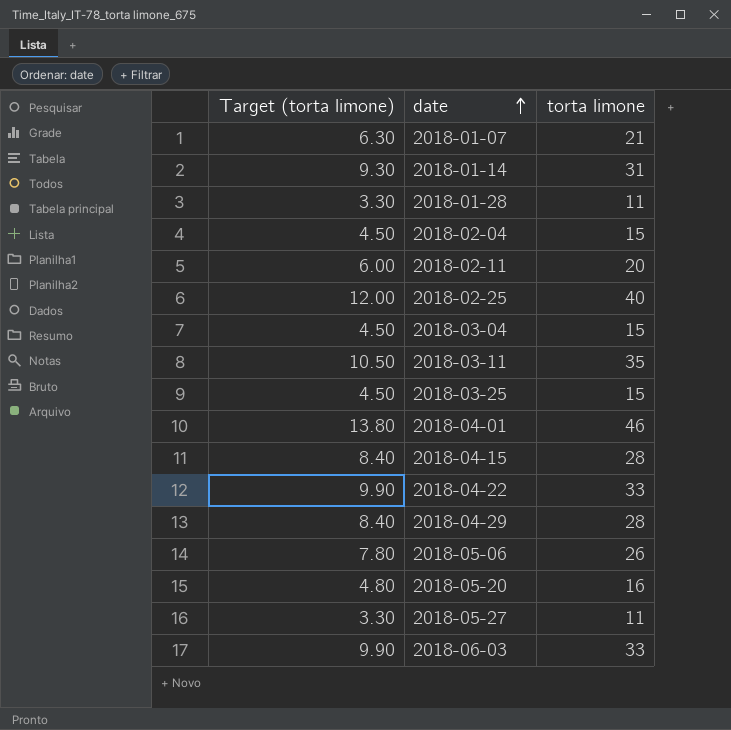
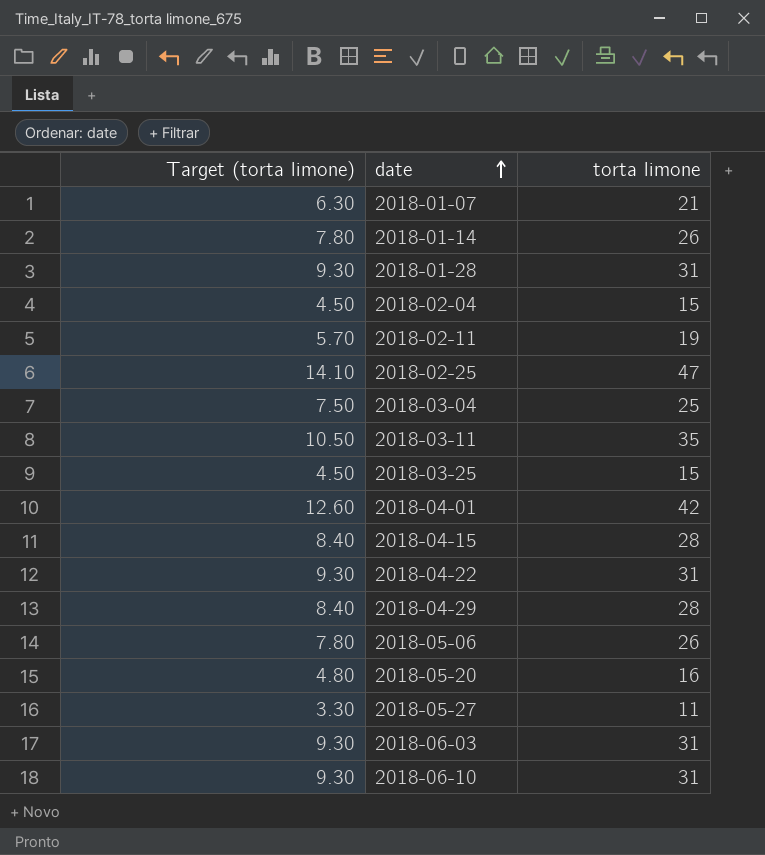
2018-01-14 | Target (torta limone): 9.30 -> 7.80
2018-01-14 | torta limone: 31 -> 26
2018-01-28 | Target (torta limone): 3.30 -> 9.30
2018-01-28 | torta limone: 11 -> 31
2018-02-11 | Target (torta limone): 6.00 -> 5.70
2018-02-11 | torta limone: 20 -> 19
2018-02-25 | Target (torta limone): 12.00 -> 14.10
2018-02-25 | torta limone: 40 -> 47
2018-03-04 | Target (torta limone): 4.50 -> 7.50
2018-03-04 | torta limone: 15 -> 25
2018-04-01 | Target (torta limone): 13.80 -> 12.60
2018-04-01 | torta limone: 46 -> 42
2018-04-22 | Target (torta limone): 9.90 -> 9.30
2018-04-22 | torta limone: 33 -> 31
2018-06-03 | Target (torta limone): 9.90 -> 9.30
2018-06-03 | torta limone: 33 -> 31
row 2018-06-10: none -> 9.30 | 31

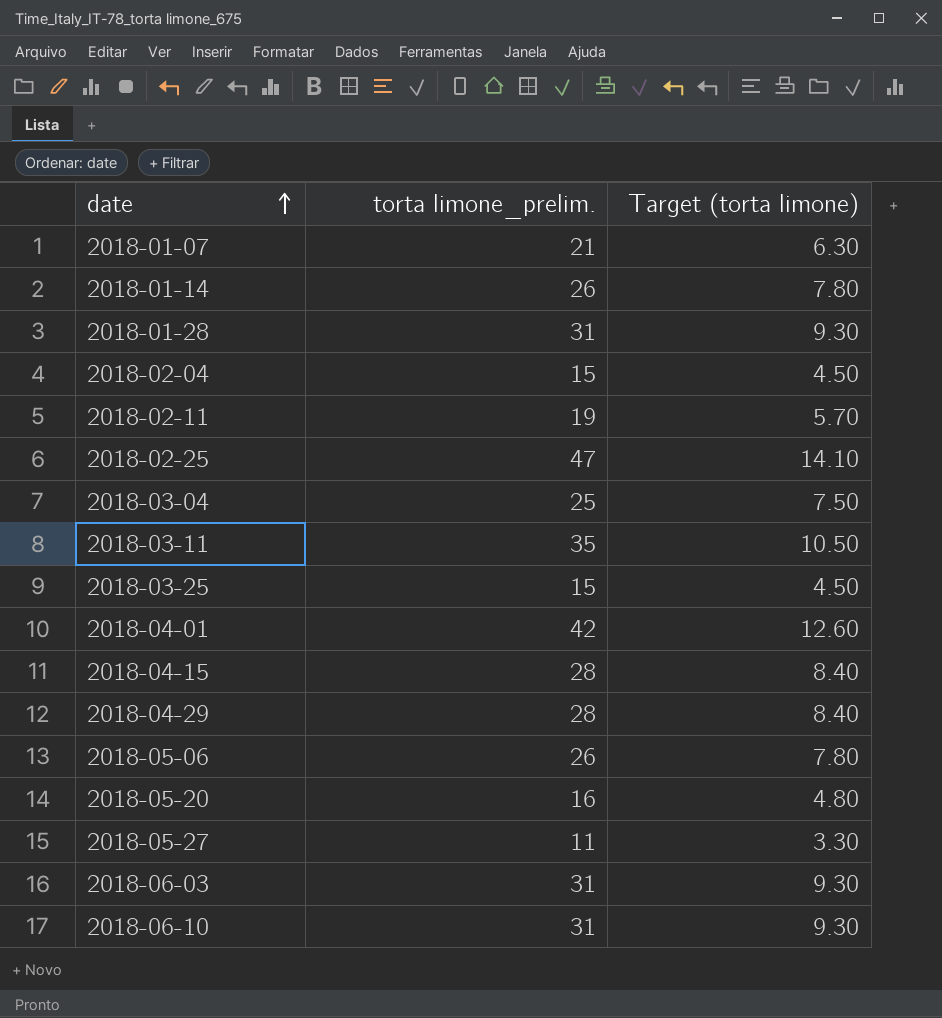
column name: torta limone -> torta limone_prelim.
column Target (torta limone) | position: 1 -> 3
row 2018-04-22: 9.30 | 31 -> none

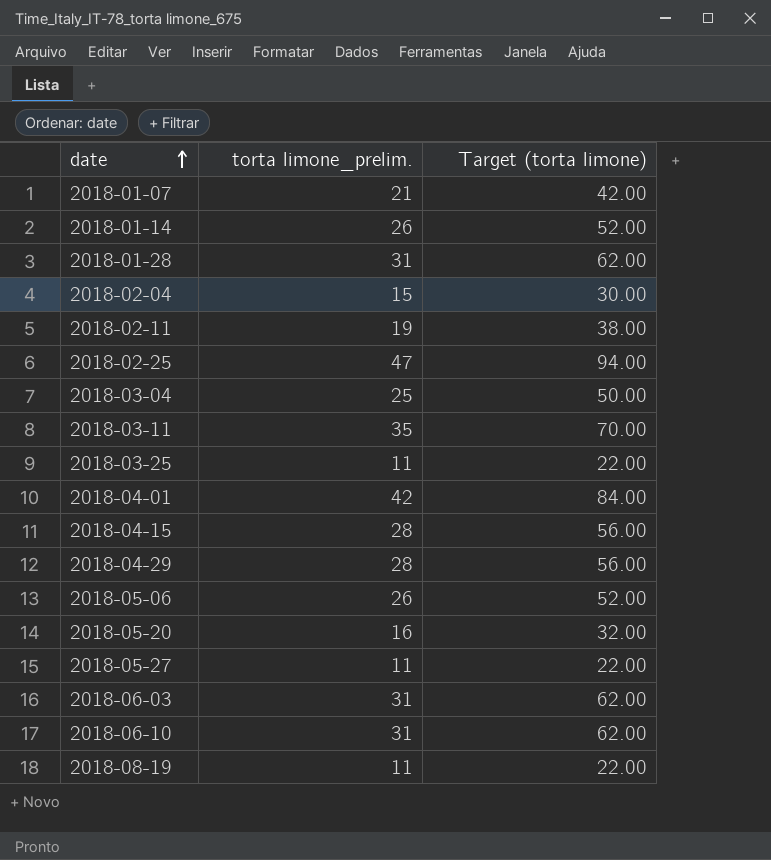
column Target (torta limone) | formula: [torta limone_prelim.] * 0.3 -> [torta limone_prelim.] * 2
2018-03-25 | torta limone_prelim.: 15 -> 11
row 2018-08-19: none -> 11 | 22.00

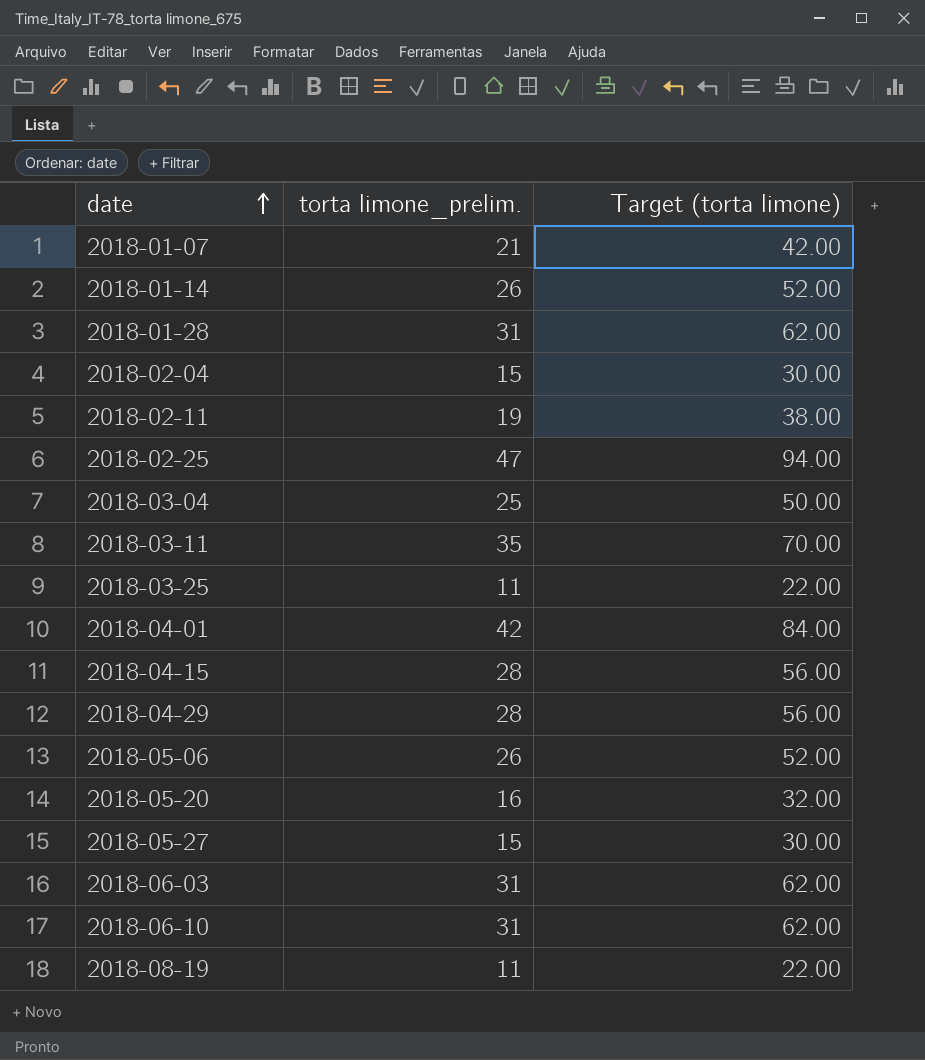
2018-05-27 | torta limone_prelim.: 11 -> 15
2018-05-27 | Target (torta limone): 22.00 -> 30.00

